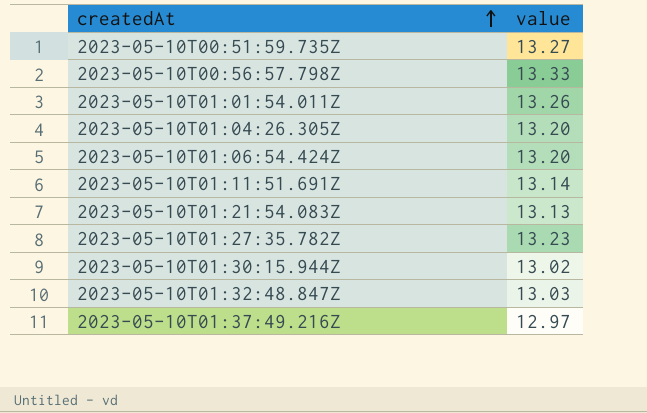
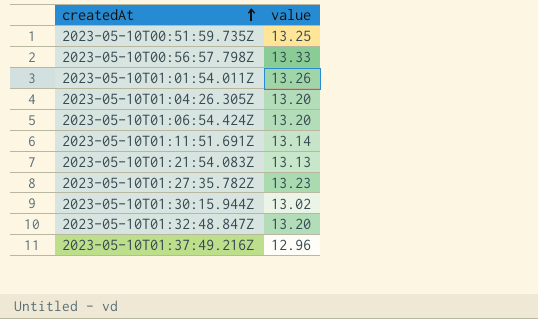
2023-05-10T00:51:59.735Z | value: 13.27 -> 13.25
2023-05-10T01:32:48.847Z | value: 13.03 -> 13.20
2023-05-10T01:37:49.216Z | value: 12.97 -> 12.96

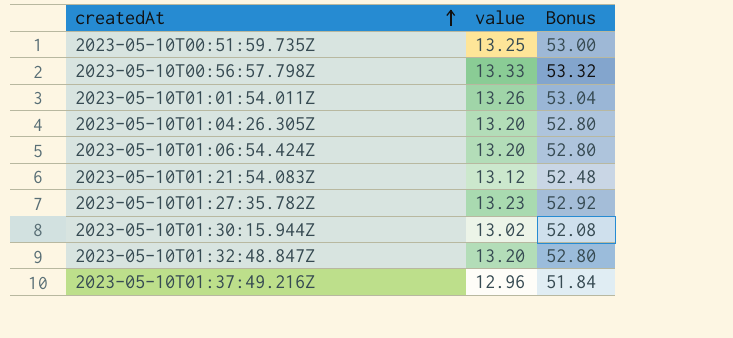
column Bonus | formula: none -> [value] * 4
row 2023-05-10T01:11:51.691Z: 13.14 -> none
2023-05-10T01:21:54.083Z | value: 13.13 -> 13.12

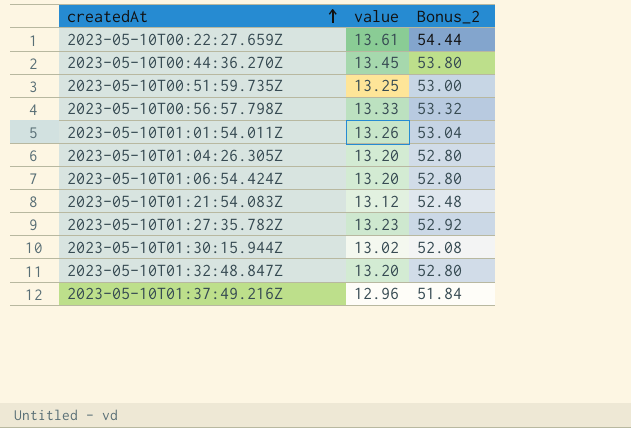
column name: Bonus -> Bonus_2
row 2023-05-10T00:22:27.659Z: none -> 13.61 | 54.44
row 2023-05-10T00:44:36.270Z: none -> 13.45 | 53.80

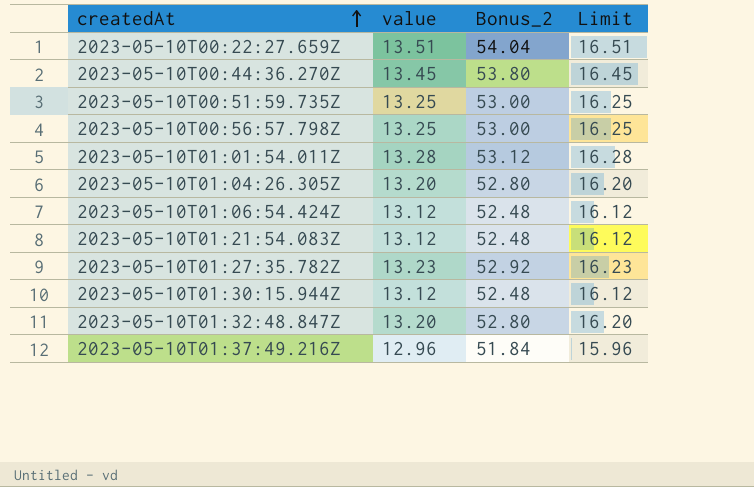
column Limit | formula: none -> [value] + 3
2023-05-10T00:22:27.659Z | value: 13.61 -> 13.51
2023-05-10T00:22:27.659Z | Bonus_2: 54.44 -> 54.04
2023-05-10T00:56:57.798Z | value: 13.33 -> 13.25
2023-05-10T00:56:57.798Z | Bonus_2: 53.32 -> 53.00
2023-05-10T01:01:54.011Z | value: 13.26 -> 13.28
2023-05-10T01:01:54.011Z | Bonus_2: 53.04 -> 53.12
2023-05-10T01:06:54.424Z | value: 13.20 -> 13.12
2023-05-10T01:06:54.424Z | Bonus_2: 52.80 -> 52.48
2023-05-10T01:30:15.944Z | value: 13.02 -> 13.12
2023-05-10T01:30:15.944Z | Bonus_2: 52.08 -> 52.48

